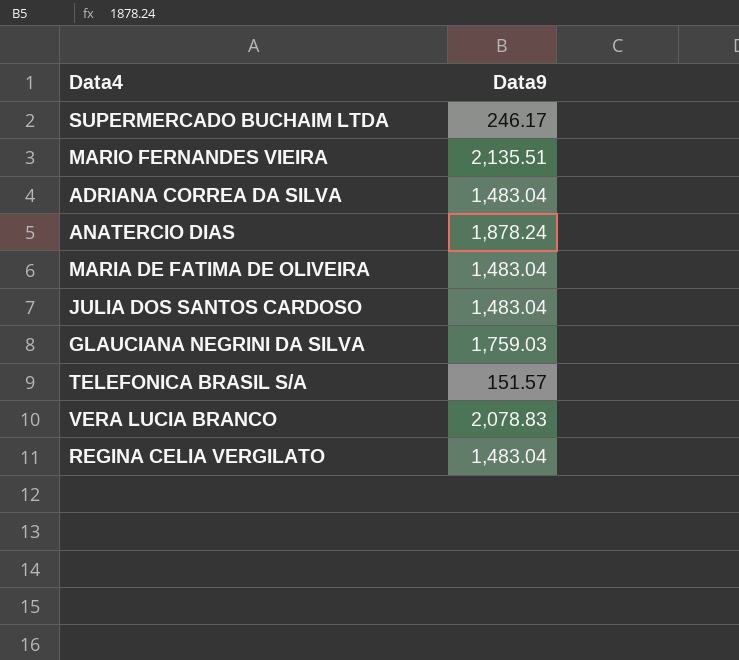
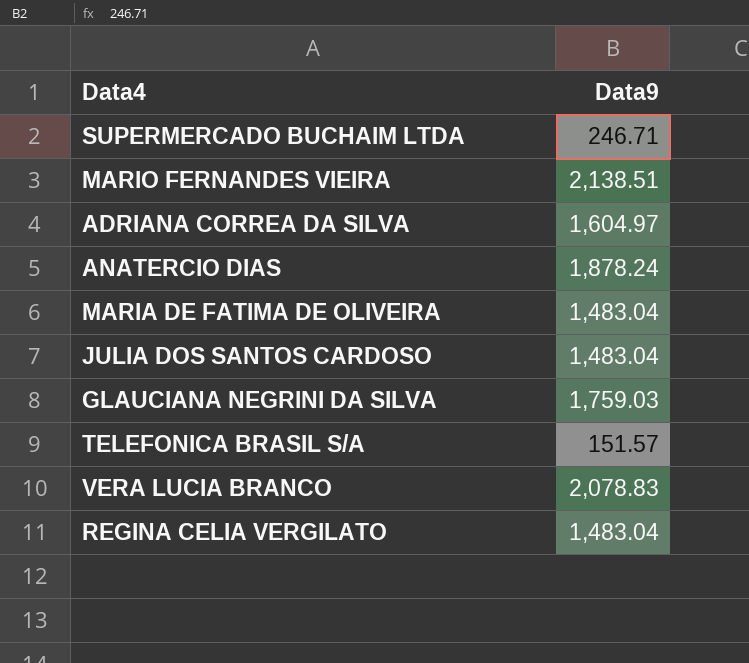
SUPERMERCADO BUCHAIM LTDA | Data9: 246.17 -> 246.71
MARIO FERNANDES VIEIRA | Data9: 2,135.51 -> 2,138.51
ADRIANA CORREA DA SILVA | Data9: 1,483.04 -> 1,604.97

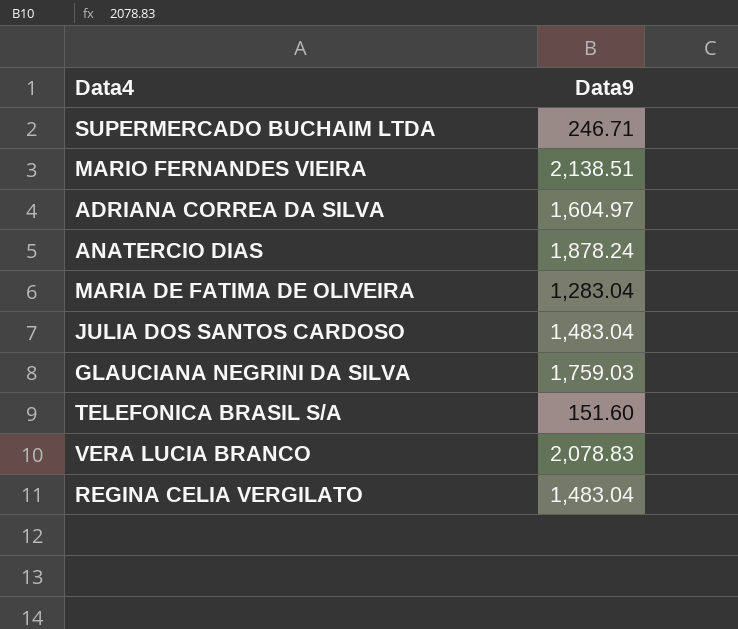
MARIA DE FATIMA DE OLIVEIRA | Data9: 1,483.04 -> 1,283.04
TELEFONICA BRASIL S/A | Data9: 151.57 -> 151.60

